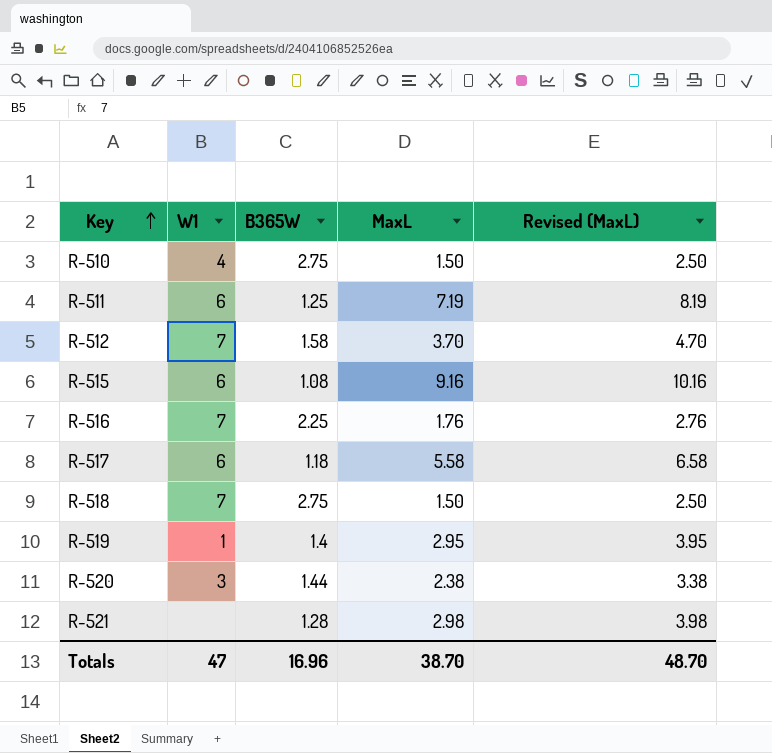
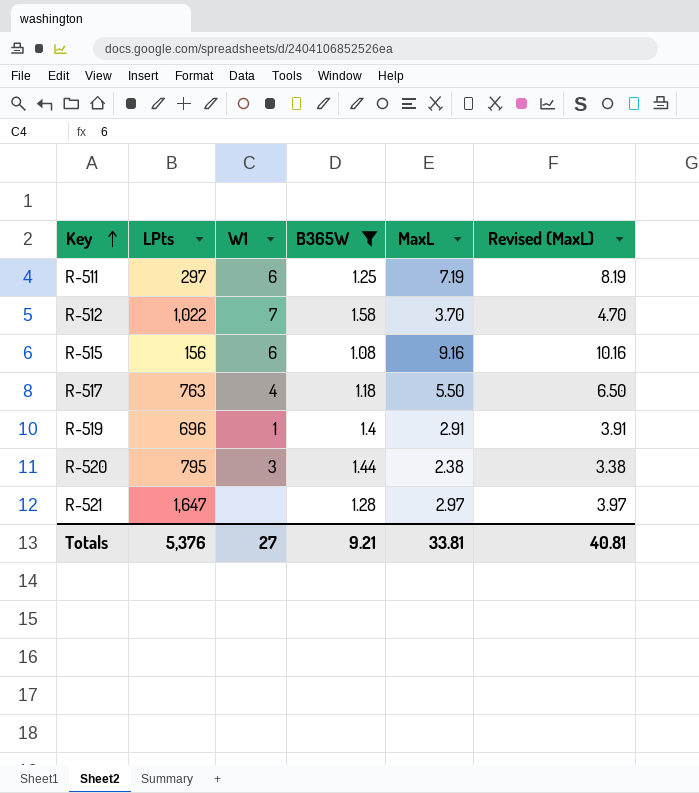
filter: none -> B365W <= 1.58
column LPts | position: none -> 2
R-517 | W1: 6 -> 4
R-517 | MaxL: 5.58 -> 5.50
R-517 | Revised (MaxL): 6.58 -> 6.50
R-519 | MaxL: 2.95 -> 2.91
R-519 | Revised (MaxL): 3.95 -> 3.91
R-521 | MaxL: 2.98 -> 2.97
R-521 | Revised (MaxL): 3.98 -> 3.97
Totals | W1: 47 -> 27
Totals | B365W: 16.96 -> 9.21
Totals | MaxL: 38.70 -> 33.81
Totals | Revised (MaxL): 48.70 -> 40.81

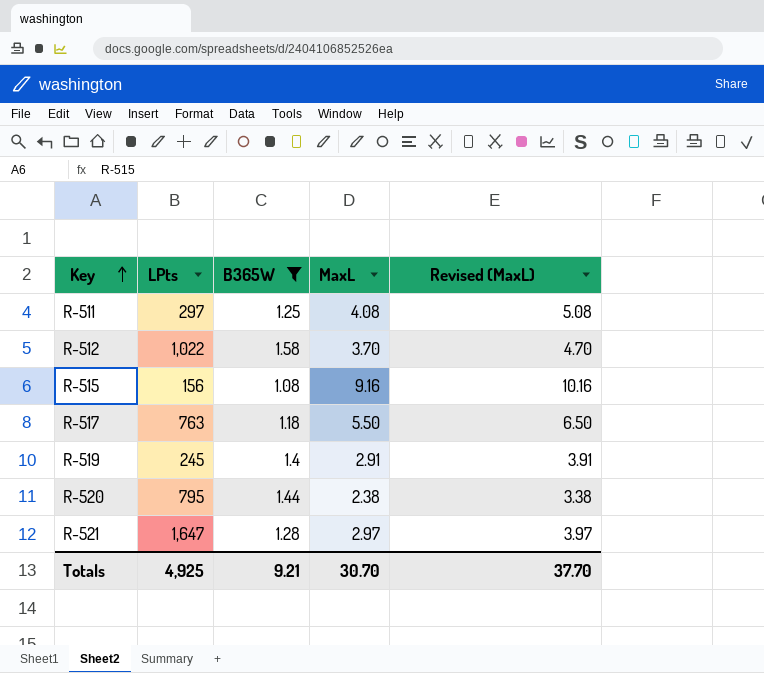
column W1 | position: 3 -> none
R-511 | MaxL: 7.19 -> 4.08
R-511 | Revised (MaxL): 8.19 -> 5.08
R-519 | LPts: 696 -> 245
Totals | LPts: 5,376 -> 4,925
Totals | MaxL: 33.81 -> 30.70
Totals | Revised (MaxL): 40.81 -> 37.70

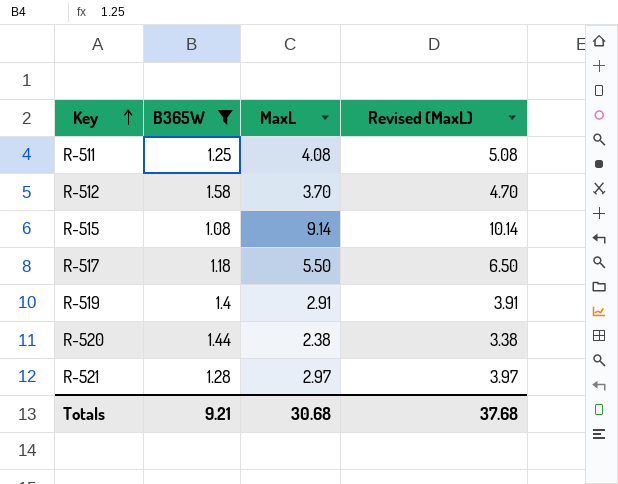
column LPts | position: 2 -> none
R-515 | MaxL: 9.16 -> 9.14
R-515 | Revised (MaxL): 10.16 -> 10.14
Totals | MaxL: 30.70 -> 30.68
Totals | Revised (MaxL): 37.70 -> 37.68

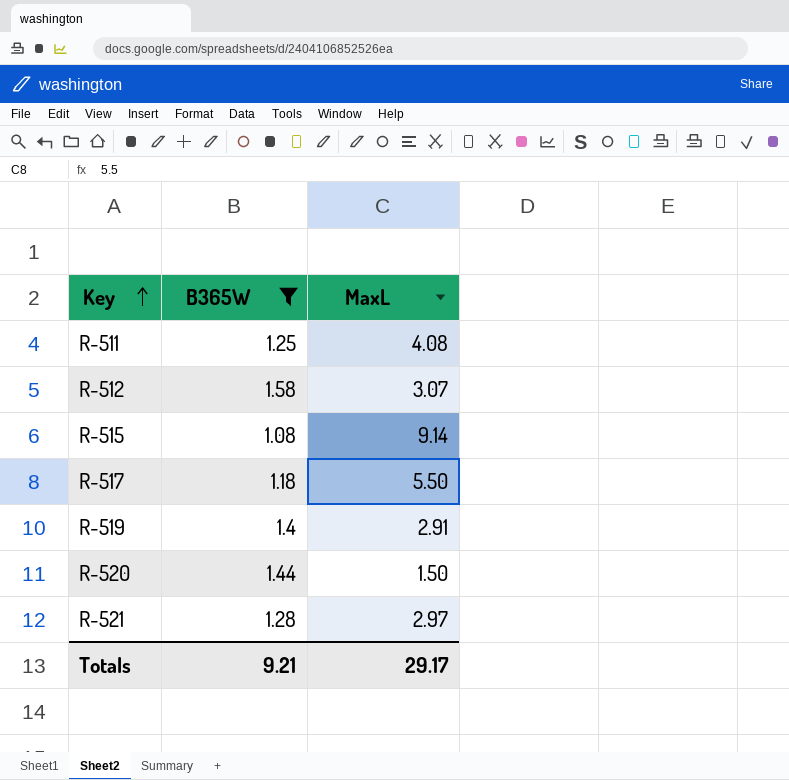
column Revised (MaxL) | formula: [MaxL] + 1 -> none
R-512 | MaxL: 3.70 -> 3.07
R-520 | MaxL: 2.38 -> 1.50
Totals | MaxL: 30.68 -> 29.17

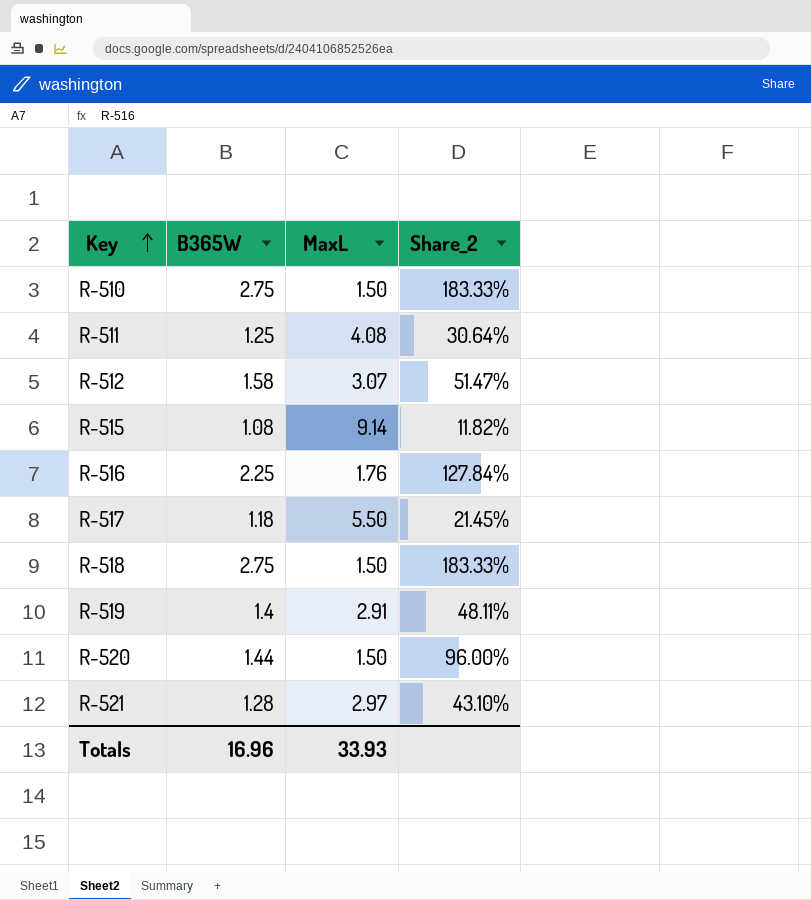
filter: B365W <= 1.58 -> none
column Share_2 | formula: none -> [B365W] / [MaxL]
Totals | B365W: 9.21 -> 16.96
Totals | MaxL: 29.17 -> 33.93

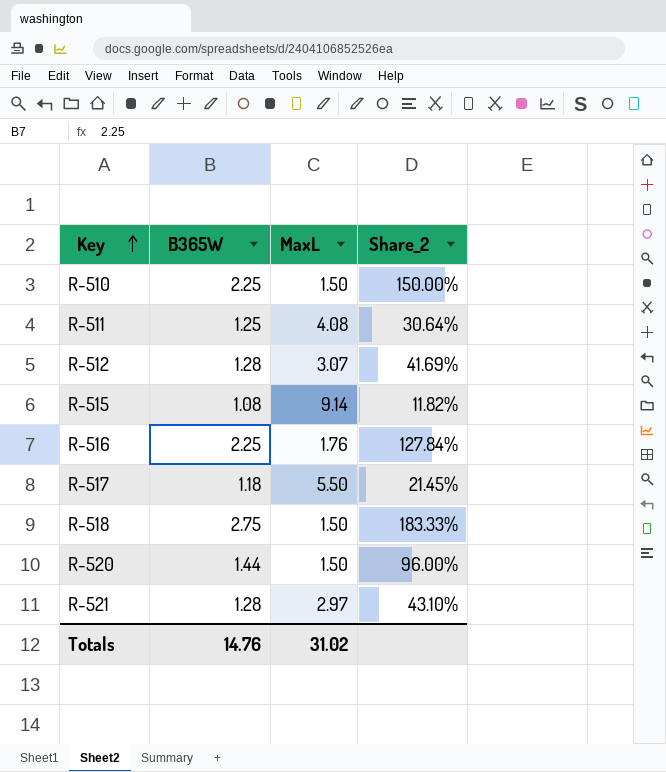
row R-519: 1.4 | 2.91 | 48.11% -> none
R-510 | B365W: 2.75 -> 2.25
R-510 | Share_2: 183.33% -> 150.00%
R-512 | B365W: 1.58 -> 1.28
R-512 | Share_2: 51.47% -> 41.69%
Totals | B365W: 16.96 -> 14.76
Totals | MaxL: 33.93 -> 31.02

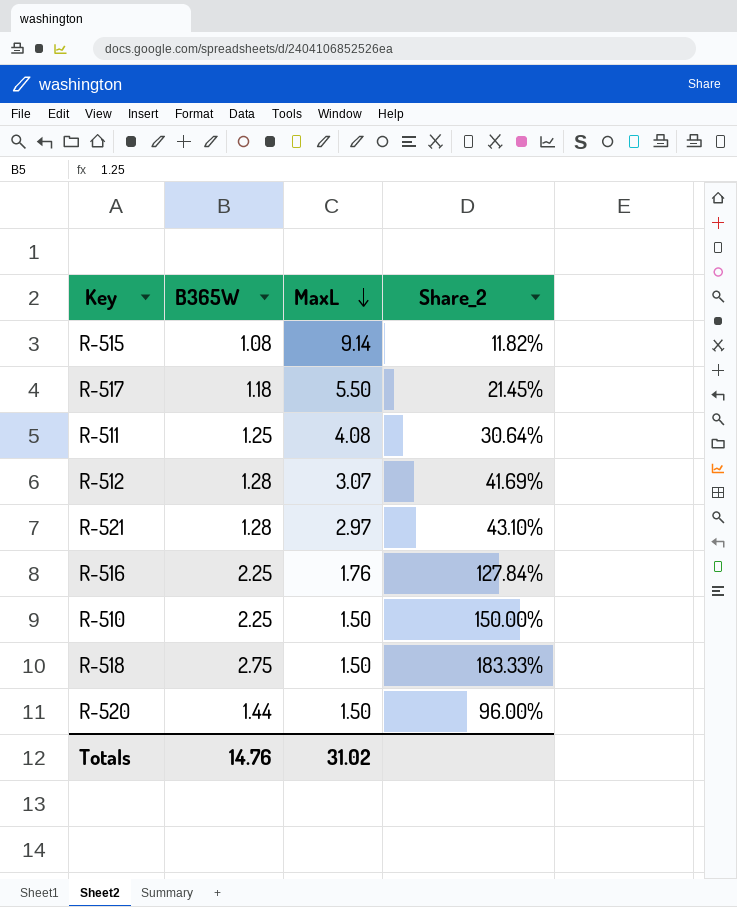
row order: Key ascending -> MaxL descending

